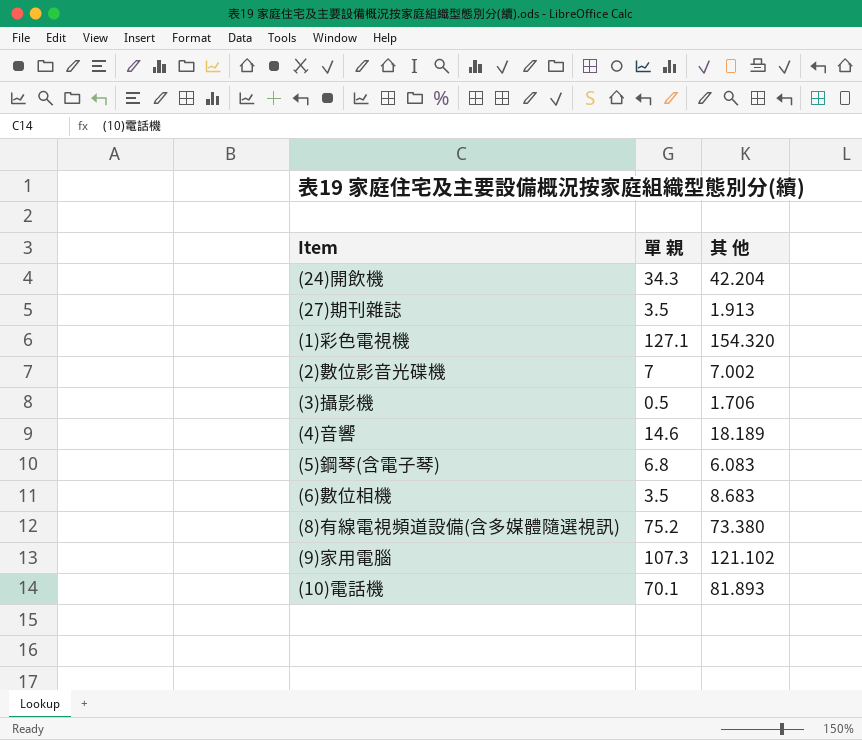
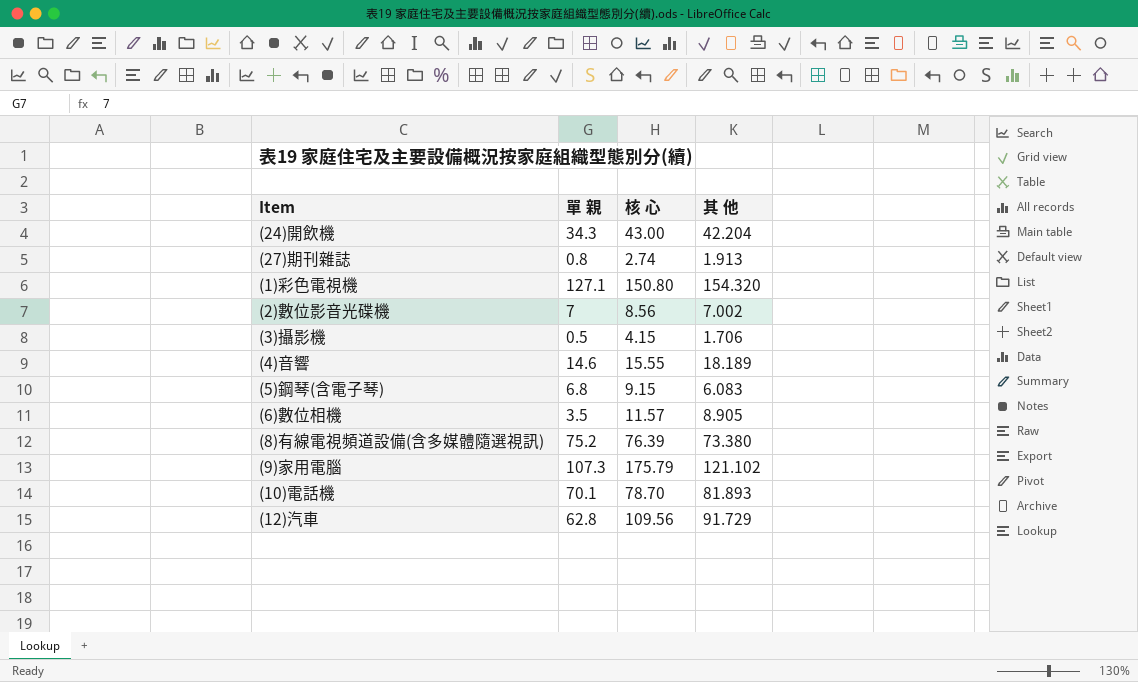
column 核 心 | position: none -> 3
(27)期刊雜誌 | 單 親: 3.5 -> 0.8
(6)數位相機 | 其 他: 8.683 -> 8.905
row (12)汽車: none -> 62.8 | 109.56 | 91.729

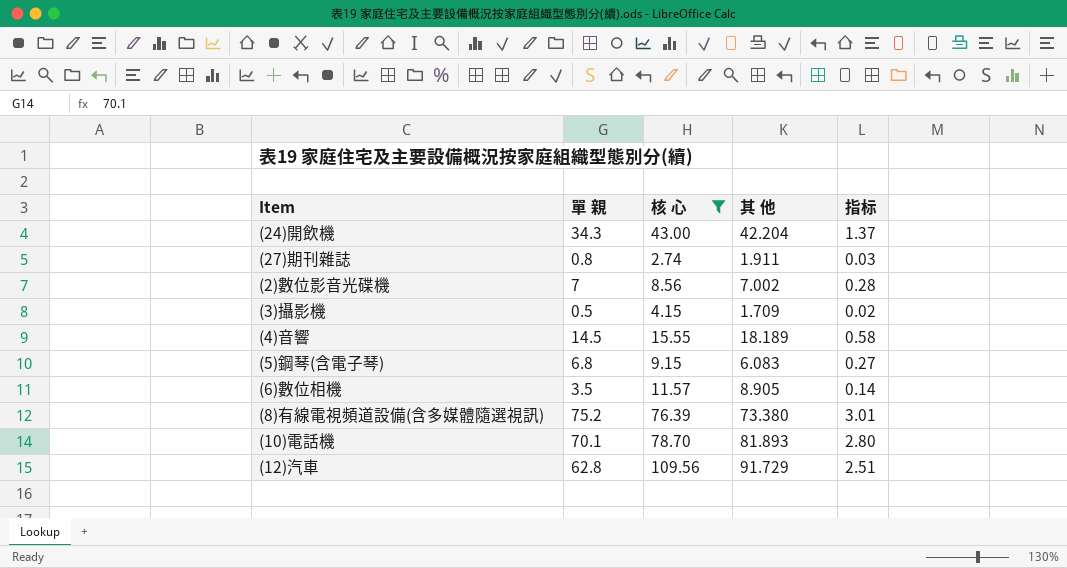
filter: none -> 核 心 <= 109.56
column 指标 | formula: none -> [單 親] * 0.04
(27)期刊雜誌 | 其 他: 1.913 -> 1.911
(3)攝影機 | 其 他: 1.706 -> 1.709
(4)音響 | 單 親: 14.6 -> 14.5

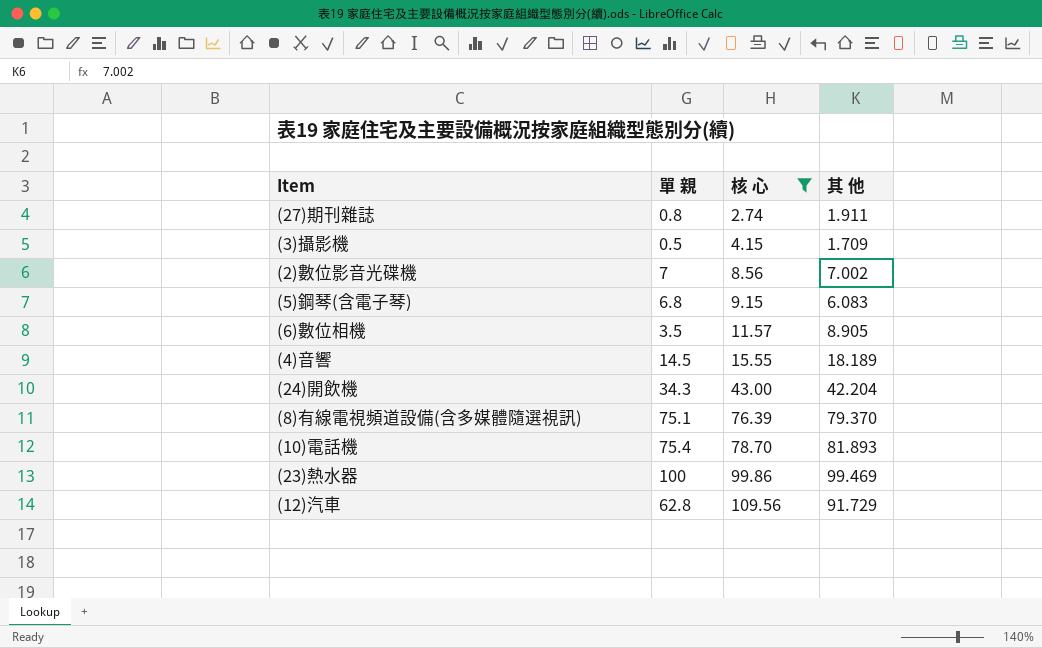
row order: none -> 核 心 ascending
column 指标 | formula: [單 親] * 0.04 -> none
(8)有線電視頻道設備(含多媒體隨選視訊) | 單 親: 75.2 -> 75.1
(8)有線電視頻道設備(含多媒體隨選視訊) | 其 他: 73.380 -> 79.370
(10)電話機 | 單 親: 70.1 -> 75.4
row (23)熱水器: none -> 100 | 99.86 | 99.469

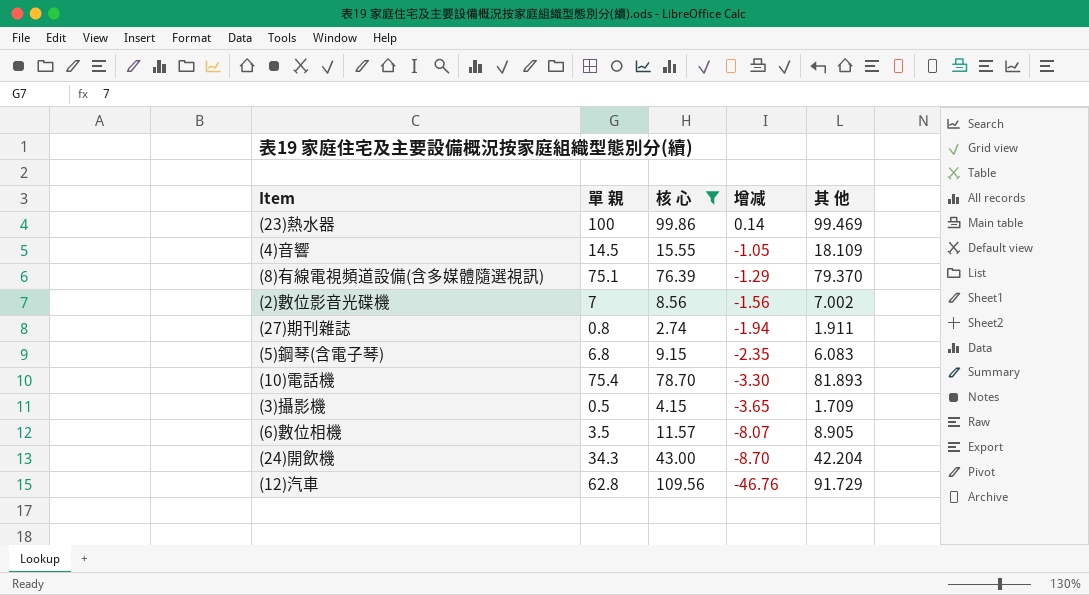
row order: 核 心 ascending -> 增减 descending
column 增减 | formula: none -> [單 親] - [核 心]
(4)音響 | 其 他: 18.189 -> 18.109

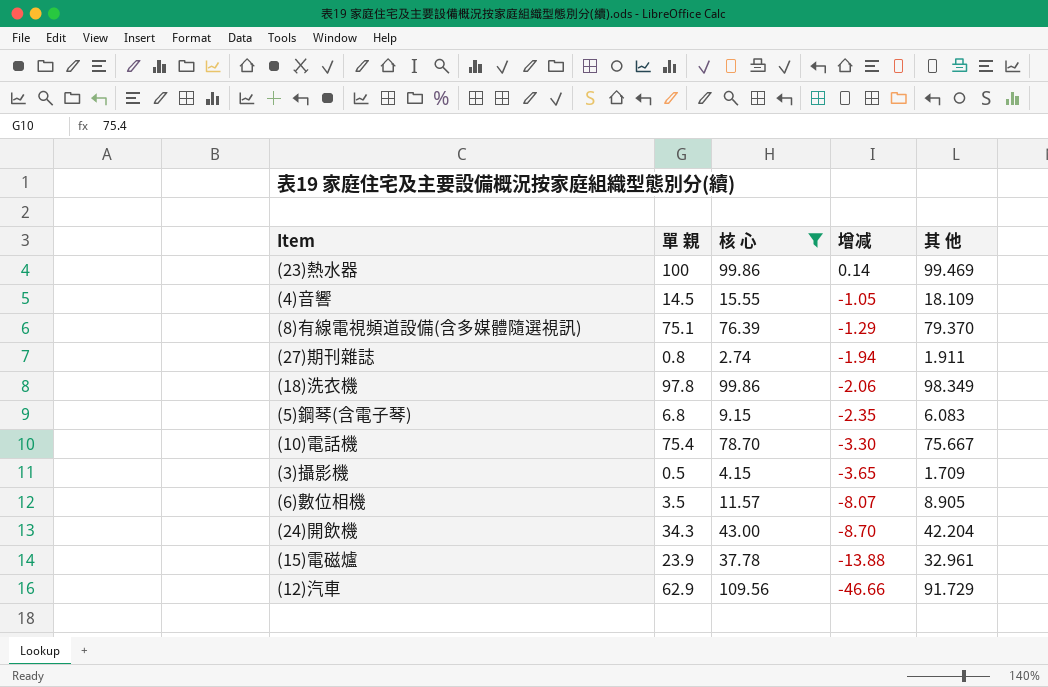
row (2)數位影音光碟機: 7 | 8.56 | -1.56 | 7.002 -> none
row (18)洗衣機: none -> 97.8 | 99.86 | -2.06 | 98.349
(10)電話機 | 其 他: 81.893 -> 75.667
row (15)電磁爐: none -> 23.9 | 37.78 | -13.88 | 32.961
(12)汽車 | 單 親: 62.8 -> 62.9
(12)汽車 | 增减: -46.76 -> -46.66

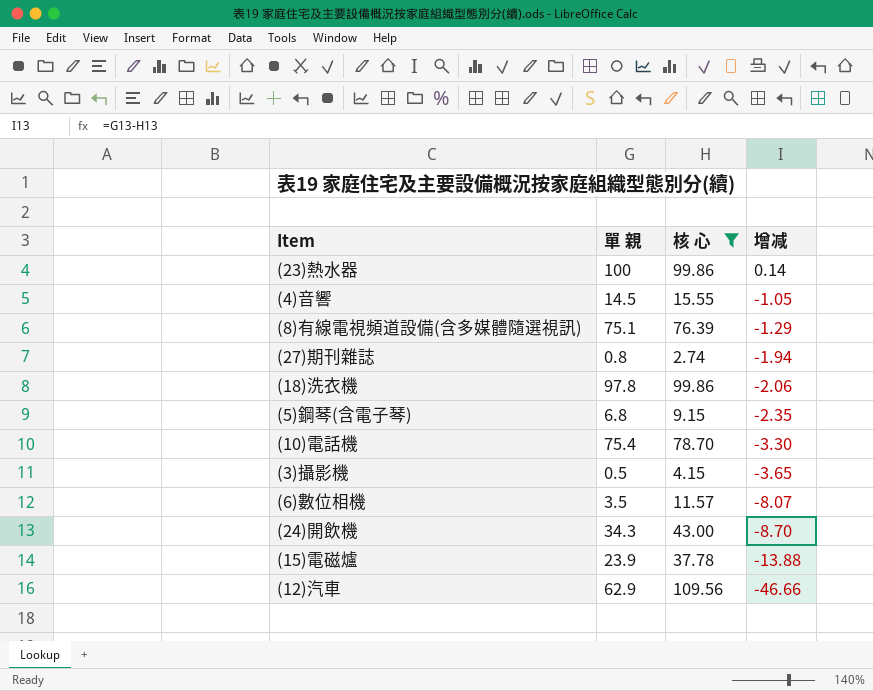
column 其 他 | position: 5 -> none

